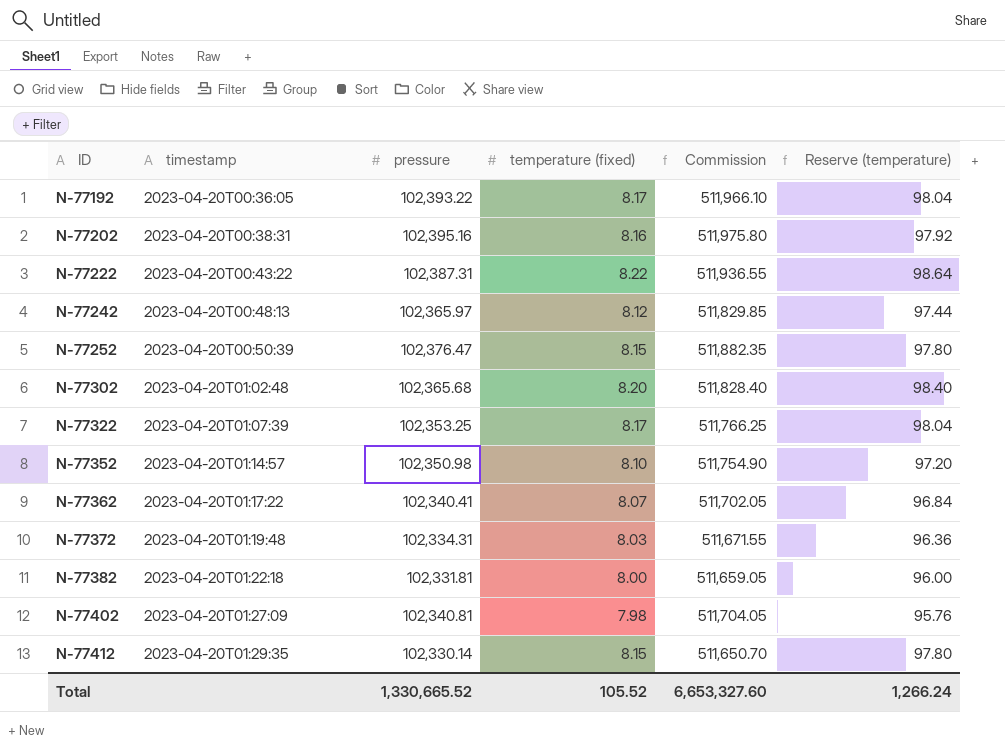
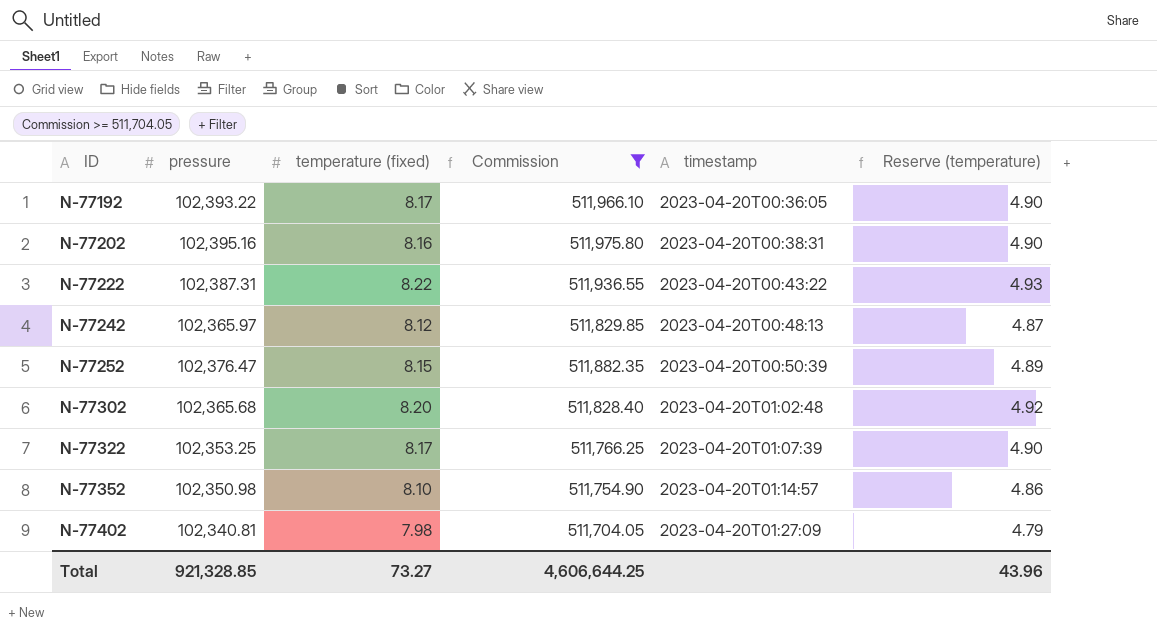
filter: none -> Commission >= 511,704.05
column timestamp | position: 2 -> 5
column Reserve (temperature) | formula: [temperature (fixed)] * 12 -> [temperature (fixed)] * 0.6
Total | pressure: 1,330,665.52 -> 921,328.85
Total | temperature (fixed): 105.52 -> 73.27
Total | Commission: 6,653,327.60 -> 4,606,644.25
Total | Reserve (temperature): 1,266.24 -> 43.96

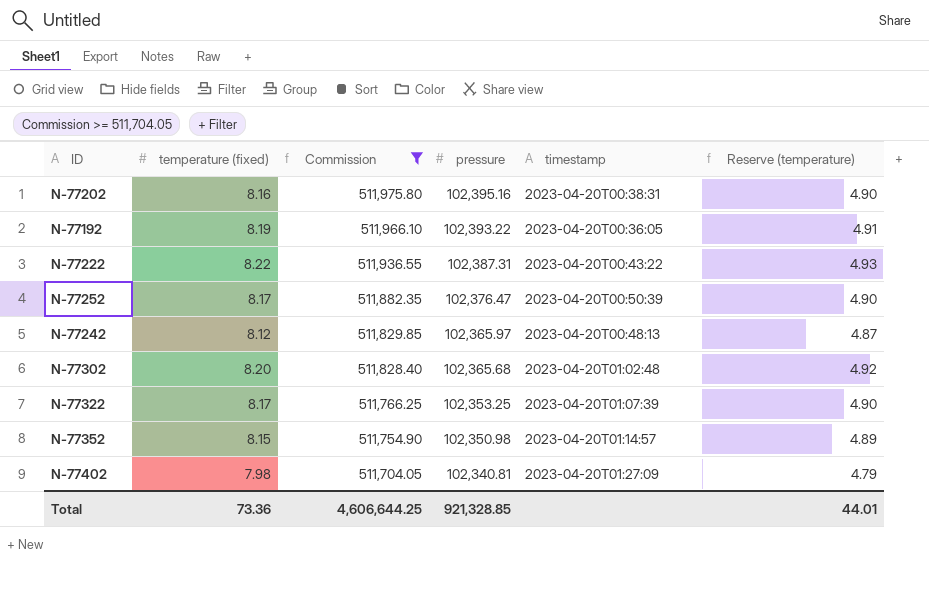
row order: ID ascending -> Commission descending
column pressure | position: 2 -> 4
N-77192 | temperature (fixed): 8.17 -> 8.19
N-77192 | Reserve (temperature): 4.90 -> 4.91
N-77252 | temperature (fixed): 8.15 -> 8.17
N-77252 | Reserve (temperature): 4.89 -> 4.90
N-77352 | temperature (fixed): 8.10 -> 8.15
N-77352 | Reserve (temperature): 4.86 -> 4.89
Total | temperature (fixed): 73.27 -> 73.36
Total | Reserve (temperature): 43.96 -> 44.01

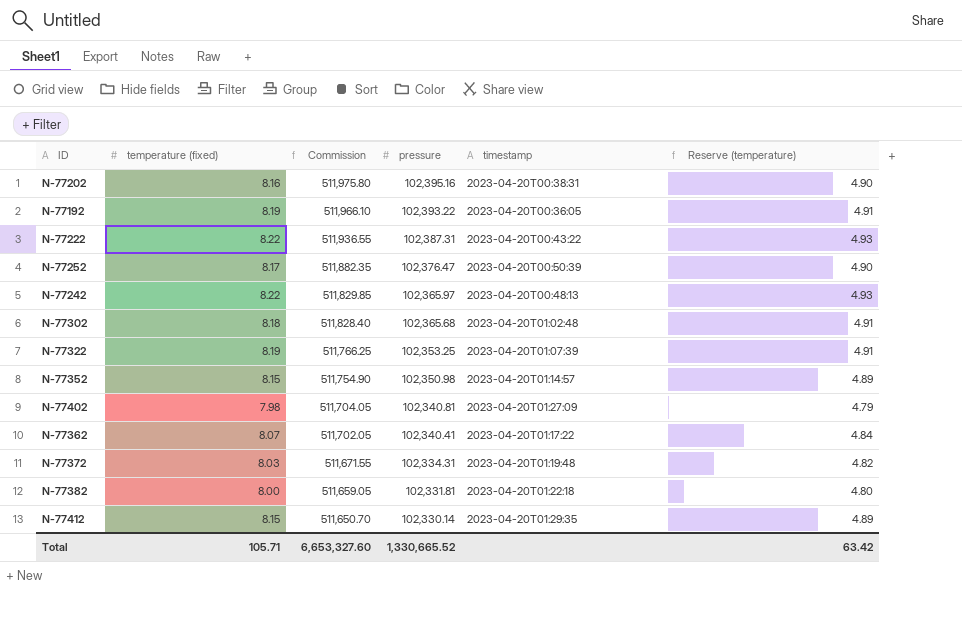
filter: Commission >= 511,704.05 -> none
N-77242 | temperature (fixed): 8.12 -> 8.22
N-77242 | Reserve (temperature): 4.87 -> 4.93
N-77302 | temperature (fixed): 8.20 -> 8.18
N-77302 | Reserve (temperature): 4.92 -> 4.91
N-77322 | temperature (fixed): 8.17 -> 8.19
N-77322 | Reserve (temperature): 4.90 -> 4.91
Total | temperature (fixed): 73.36 -> 105.71
Total | Commission: 4,606,644.25 -> 6,653,327.60
Total | pressure: 921,328.85 -> 1,330,665.52
Total | Reserve (temperature): 44.01 -> 63.42

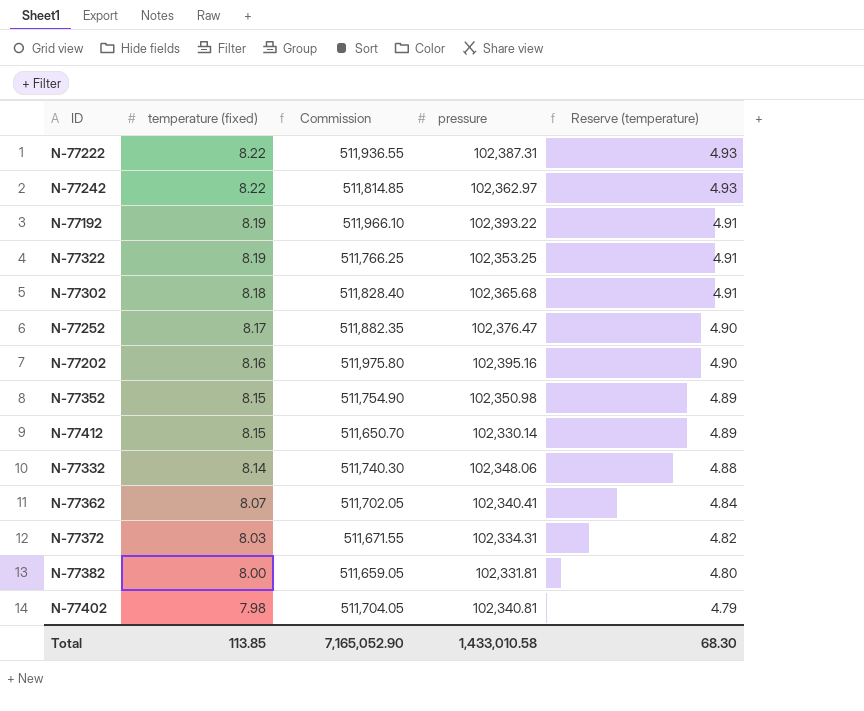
row order: Commission descending -> temperature (fixed) descending
column timestamp | position: 5 -> none
N-77242 | Commission: 511,829.85 -> 511,814.85
N-77242 | pressure: 102,365.97 -> 102,362.97
row N-77332: none -> 8.14 | 511,740.30 | 102,348.06 | 4.88
Total | temperature (fixed): 105.71 -> 113.85
Total | Commission: 6,653,327.60 -> 7,165,052.90
Total | pressure: 1,330,665.52 -> 1,433,010.58
Total | Reserve (temperature): 63.42 -> 68.30

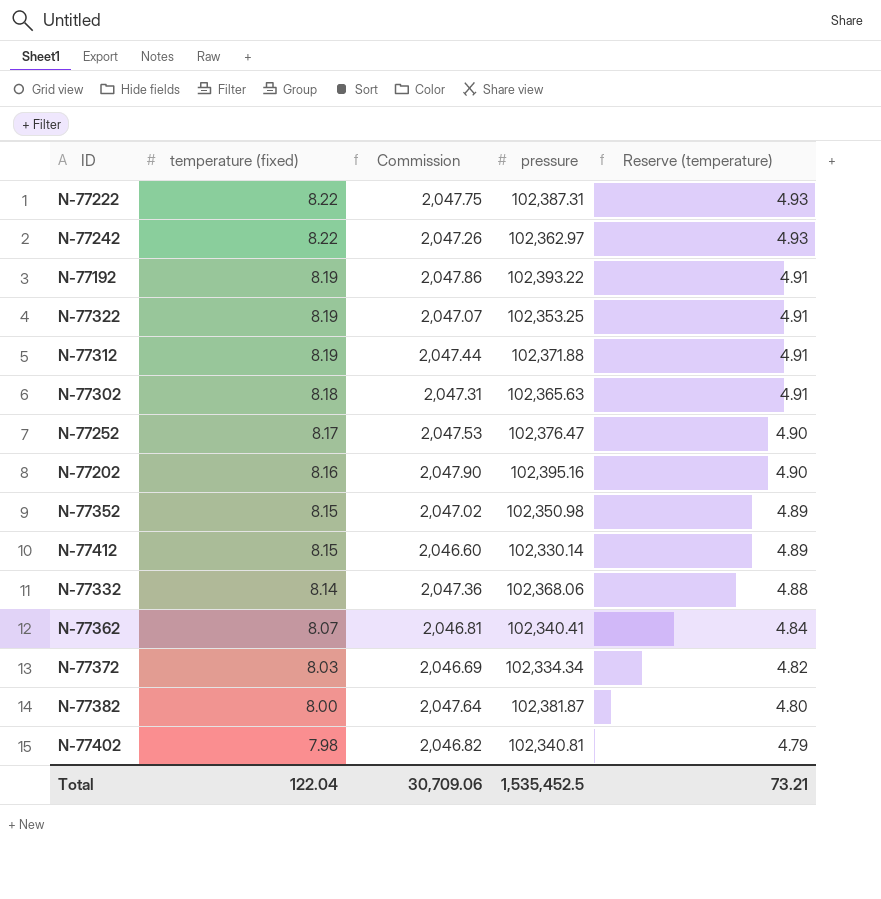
column Commission | formula: [pressure] * 5 -> [pressure] * 0.02
row N-77312: none -> 8.19 | 2,047.44 | 102,371.88 | 4.91
N-77302 | pressure: 102,365.68 -> 102,365.63
N-77332 | pressure: 102,348.06 -> 102,368.06
N-77372 | pressure: 102,334.31 -> 102,334.34
N-77382 | pressure: 102,331.81 -> 102,381.87
Total | temperature (fixed): 113.85 -> 122.04
Total | Commission: 7,165,052.90 -> 30,709.06
Total | pressure: 1,433,010.58 -> 1,535,452.5
Total | Reserve (temperature): 68.30 -> 73.21

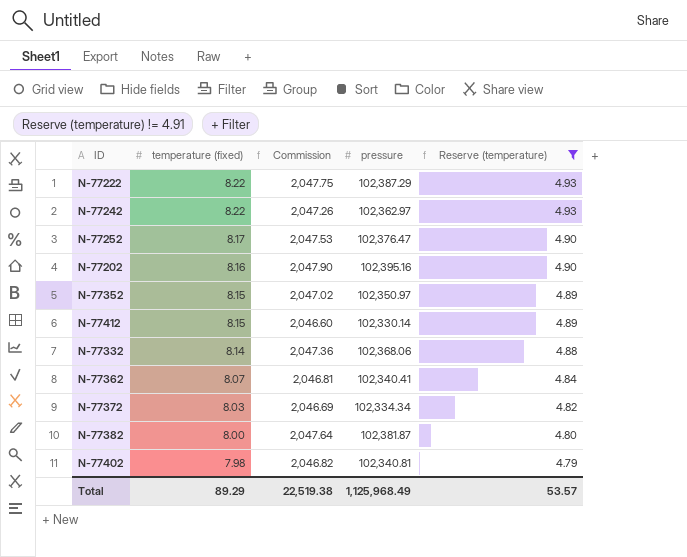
filter: none -> Reserve (temperature) != 4.91
N-77222 | pressure: 102,387.31 -> 102,387.29
N-77352 | pressure: 102,350.98 -> 102,350.97
Total | temperature (fixed): 122.04 -> 89.29
Total | Commission: 30,709.06 -> 22,519.38
Total | pressure: 1,535,452.5 -> 1,125,968.49
Total | Reserve (temperature): 73.21 -> 53.57

